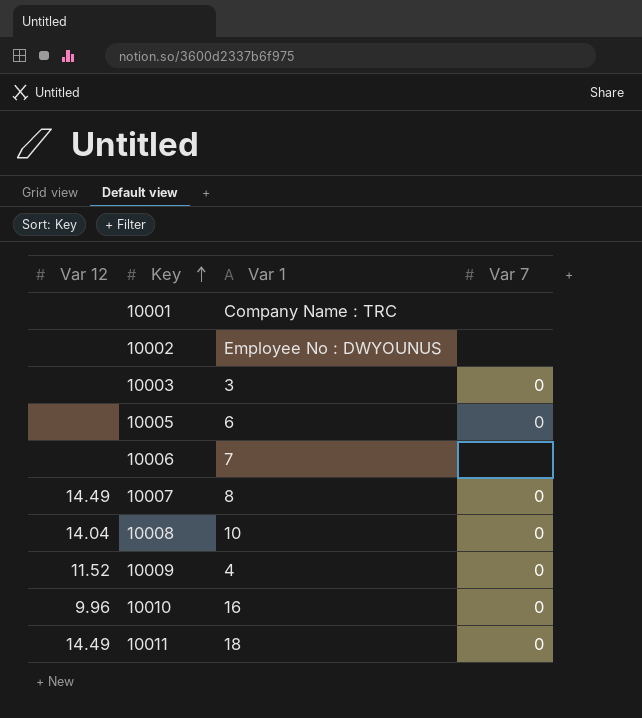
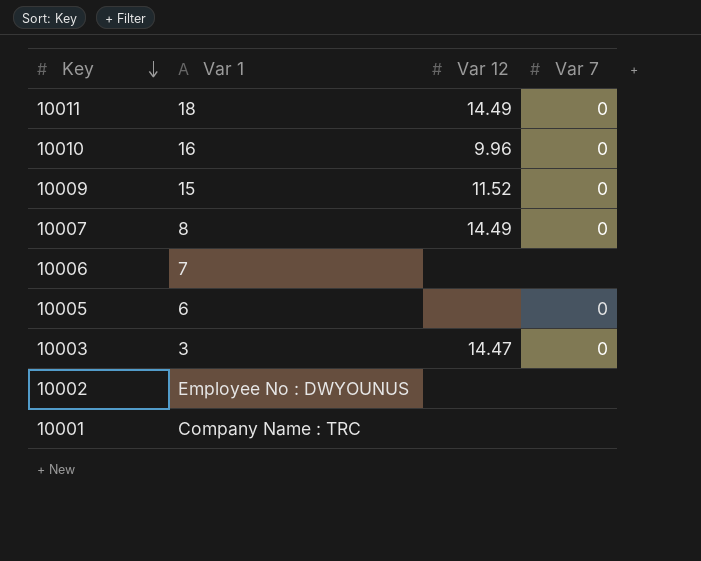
row order: Key ascending -> Key descending
column Var 12 | position: 1 -> 3
row 10008: 14.04 | 10 | 0 -> none
10009 | Var 1: 4 -> 15
10003 | Var 12: none -> 14.47

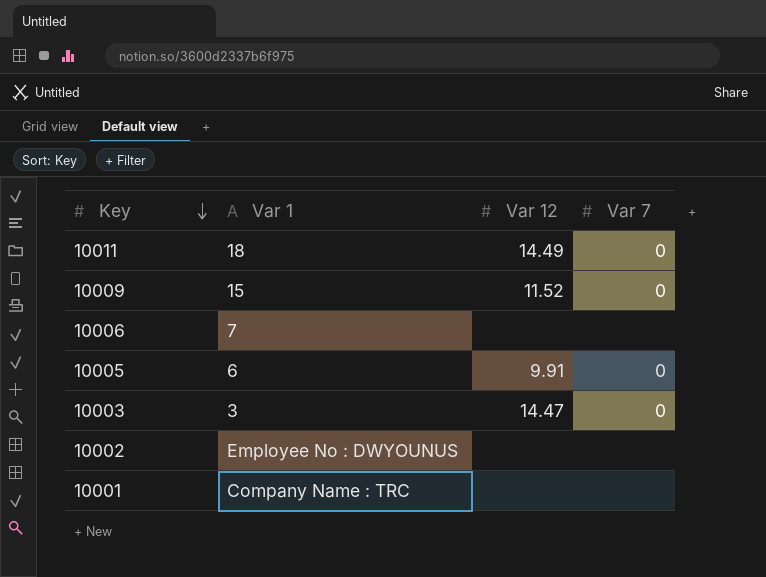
row 10010: 16 | 9.96 | 0 -> none
row 10007: 8 | 14.49 | 0 -> none
10005 | Var 12: none -> 9.91

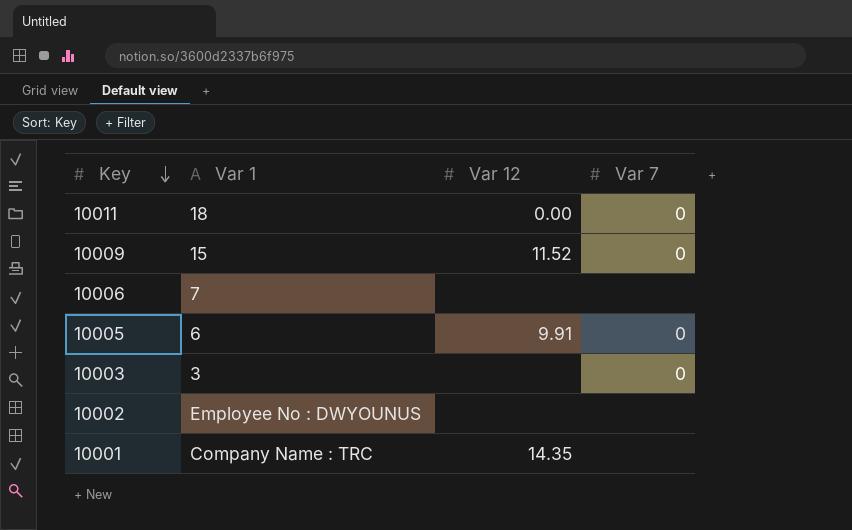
10011 | Var 12: 14.49 -> 0.00
10003 | Var 12: 14.47 -> none
10001 | Var 12: none -> 14.35

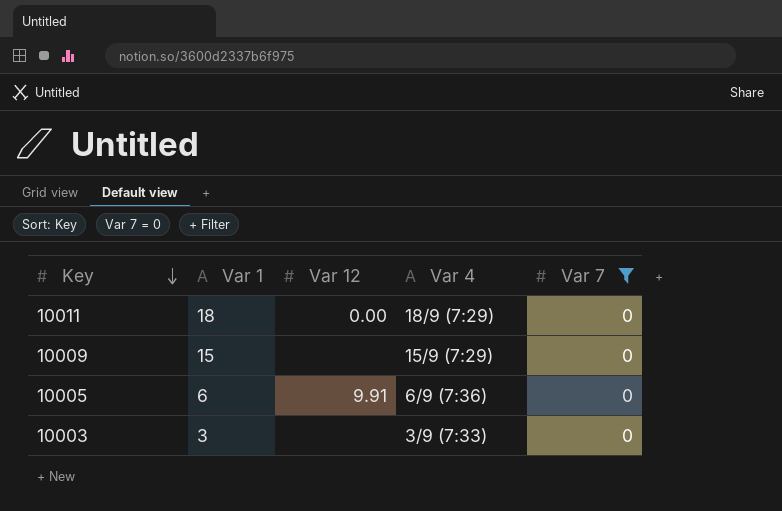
filter: none -> Var 7 = 0
column Var 4 | position: none -> 4
10009 | Var 12: 11.52 -> none

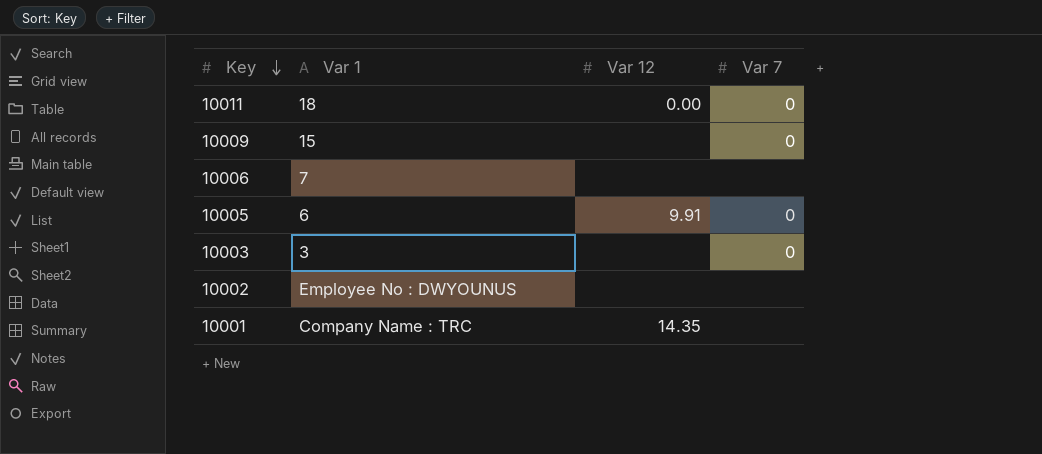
filter: Var 7 = 0 -> none
column Var 4 | position: 4 -> none

